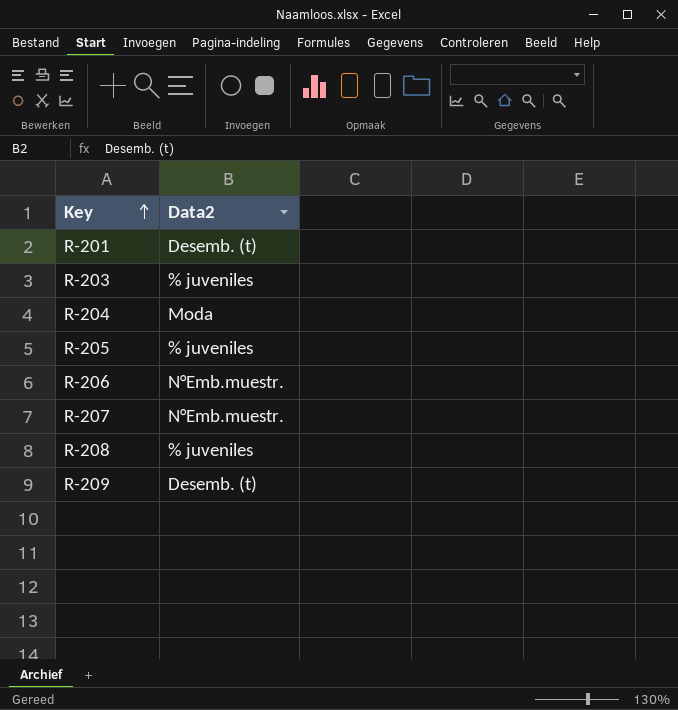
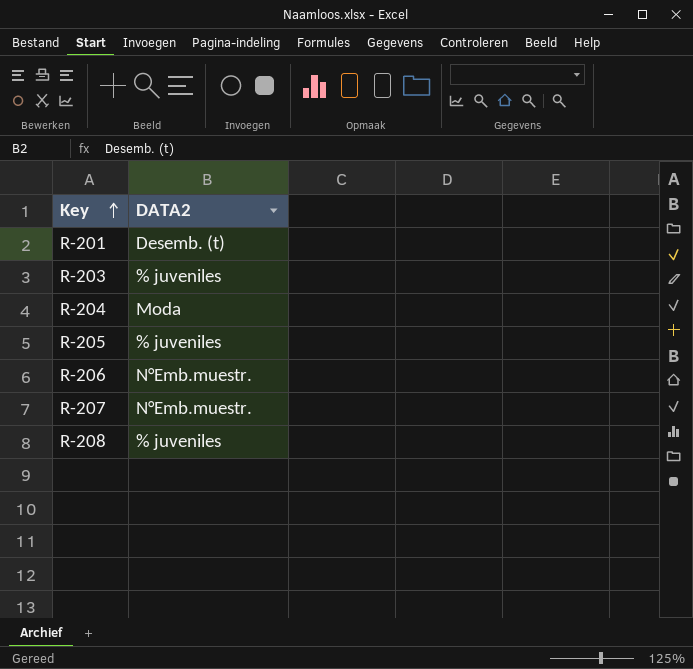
column name: Data2 -> DATA2
row R-209: Desemb. (t) -> none

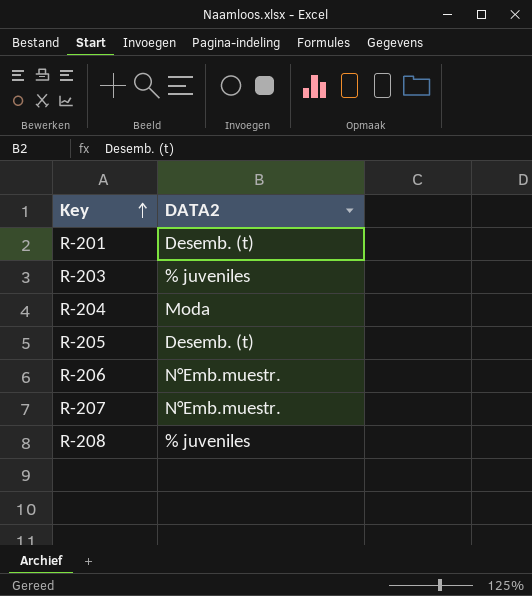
R-205 | DATA2: % juveniles -> Desemb. (t)

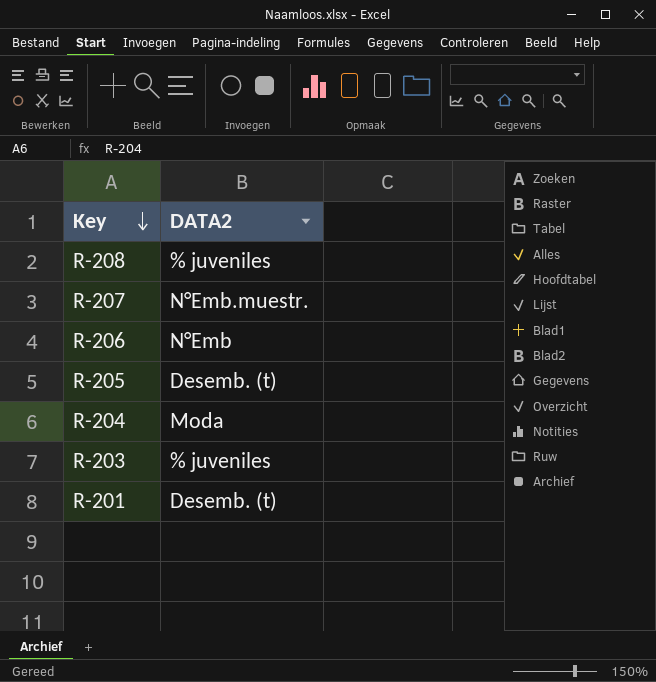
row order: Key ascending -> Key descending
R-206 | DATA2: N°Emb.muestr. -> N°Emb

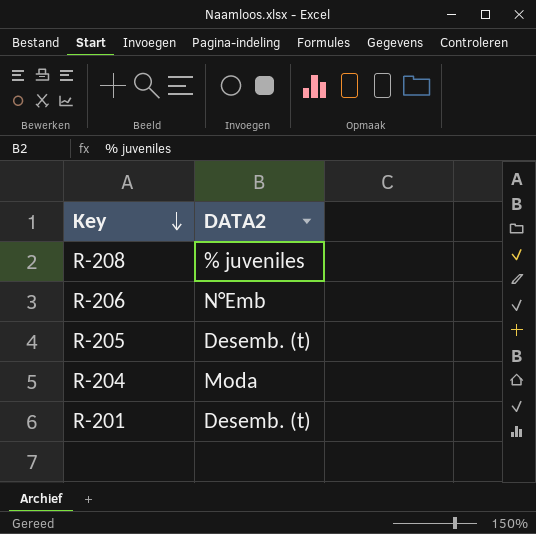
row R-207: N°Emb.muestr. -> none
row R-203: % juveniles -> none

